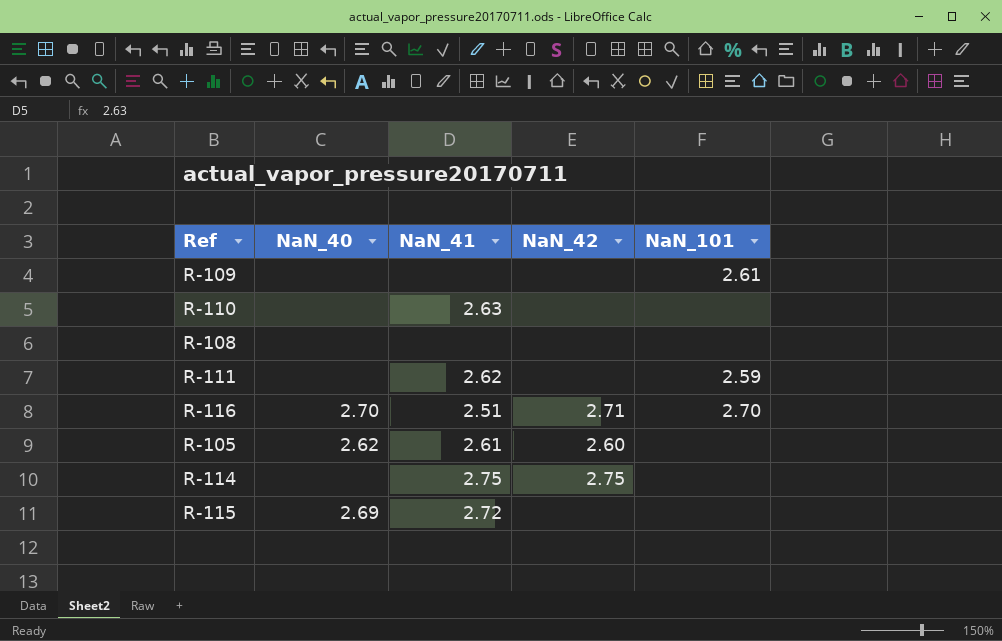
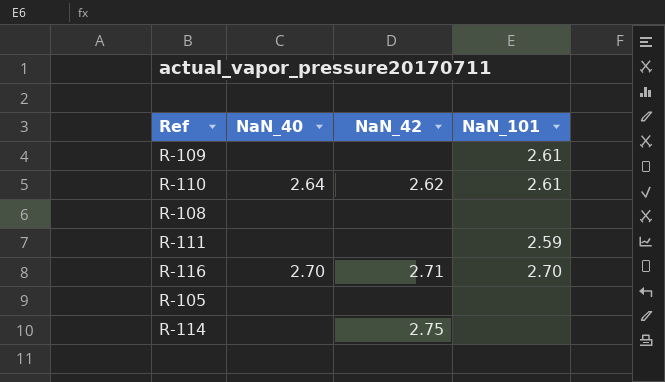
column NaN_41 | position: 3 -> none
row R-115: 2.69 | 2.72 | none | none -> none
R-110 | NaN_40: none -> 2.64
R-110 | NaN_42: none -> 2.62
R-110 | NaN_101: none -> 2.61
R-105 | NaN_40: 2.62 -> none
R-105 | NaN_42: 2.60 -> none

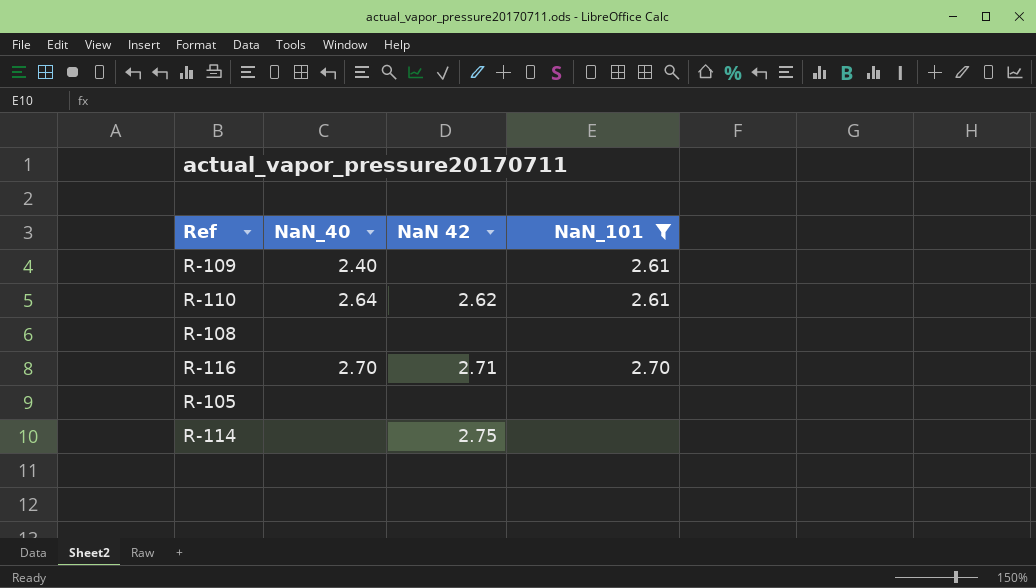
filter: none -> NaN_101 != 2.59
column name: NaN_42 -> NaN 42
R-109 | NaN_40: none -> 2.40

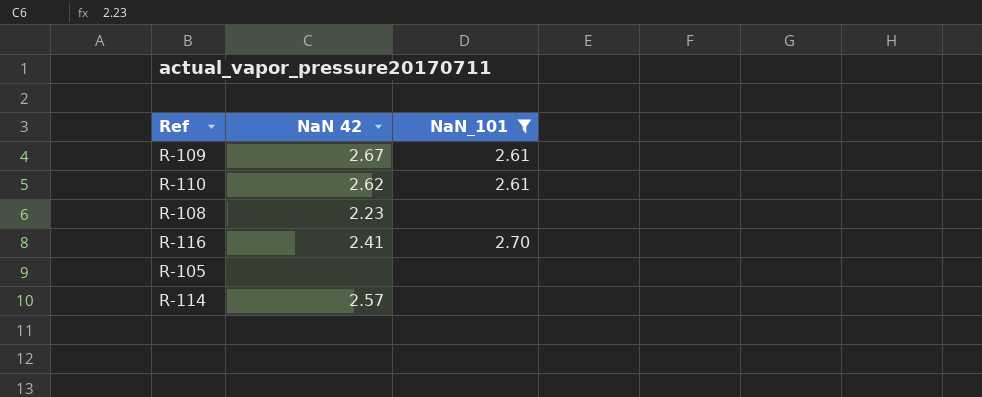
column NaN_40 | position: 2 -> none
R-109 | NaN 42: none -> 2.67
R-108 | NaN 42: none -> 2.23
R-116 | NaN 42: 2.71 -> 2.41
R-114 | NaN 42: 2.75 -> 2.57

